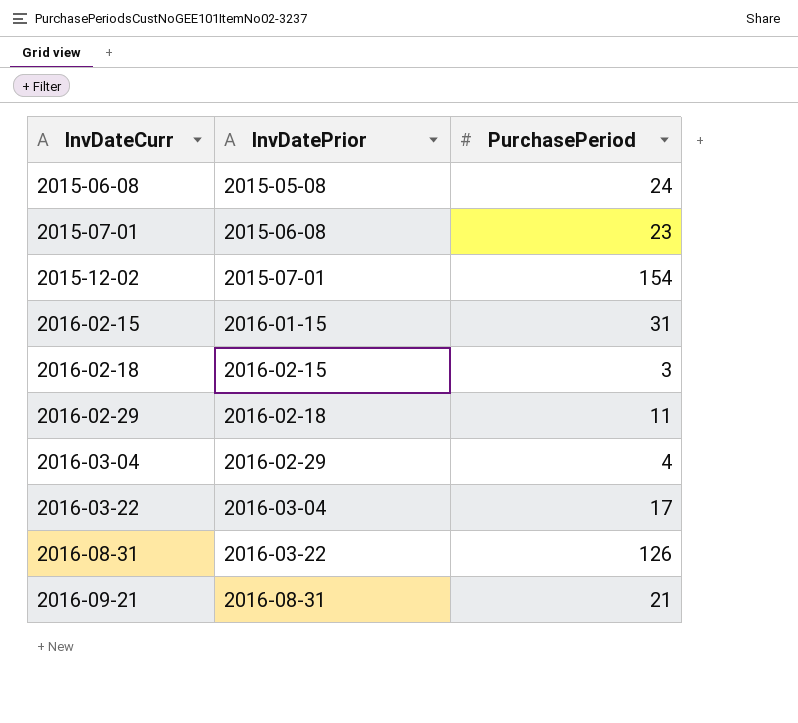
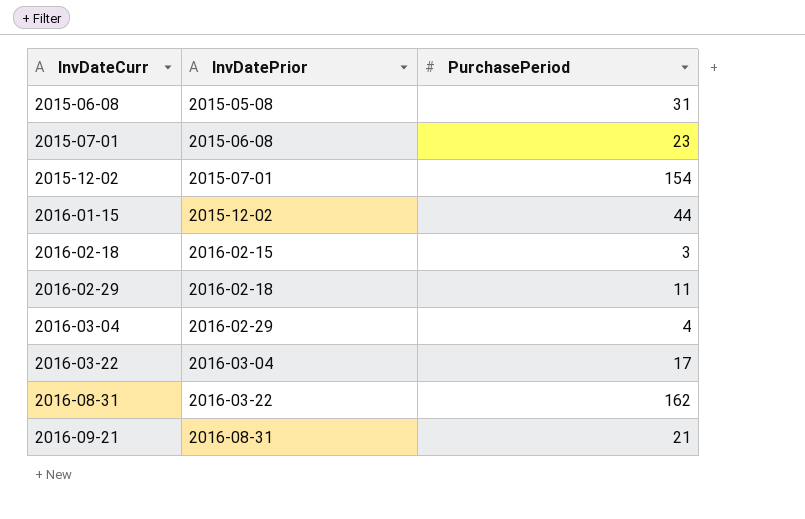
row 2016-02-15: 2016-01-15 | 31 -> none
2015-06-08 | PurchasePeriod: 24 -> 31
row 2016-01-15: none -> 2015-12-02 | 44
2016-08-31 | PurchasePeriod: 126 -> 162

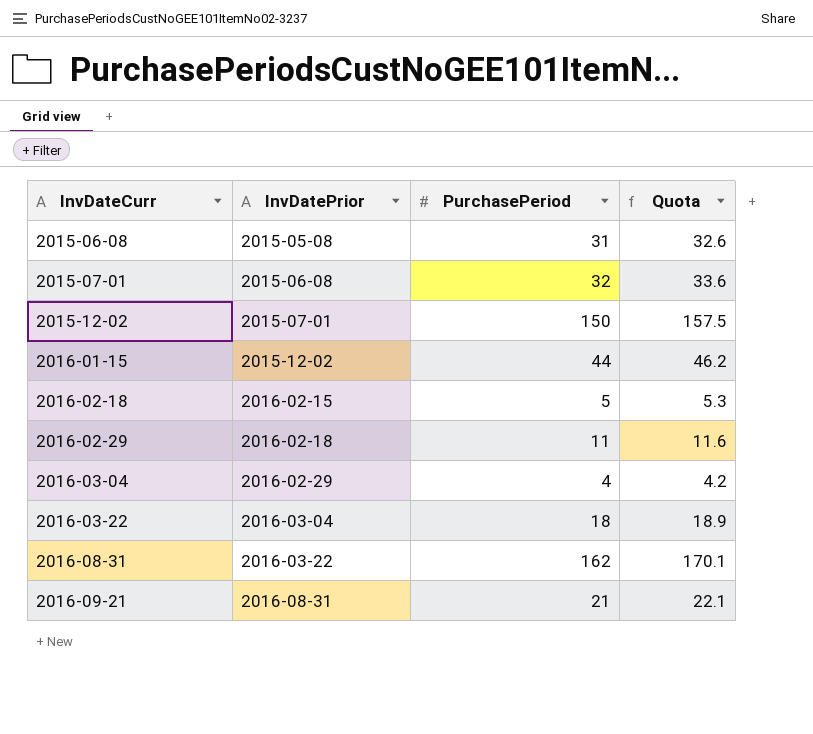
column Quota | formula: none -> [PurchasePeriod] * 1.05
2015-07-01 | PurchasePeriod: 23 -> 32
2015-12-02 | PurchasePeriod: 154 -> 150
2016-02-18 | PurchasePeriod: 3 -> 5
2016-03-22 | PurchasePeriod: 17 -> 18

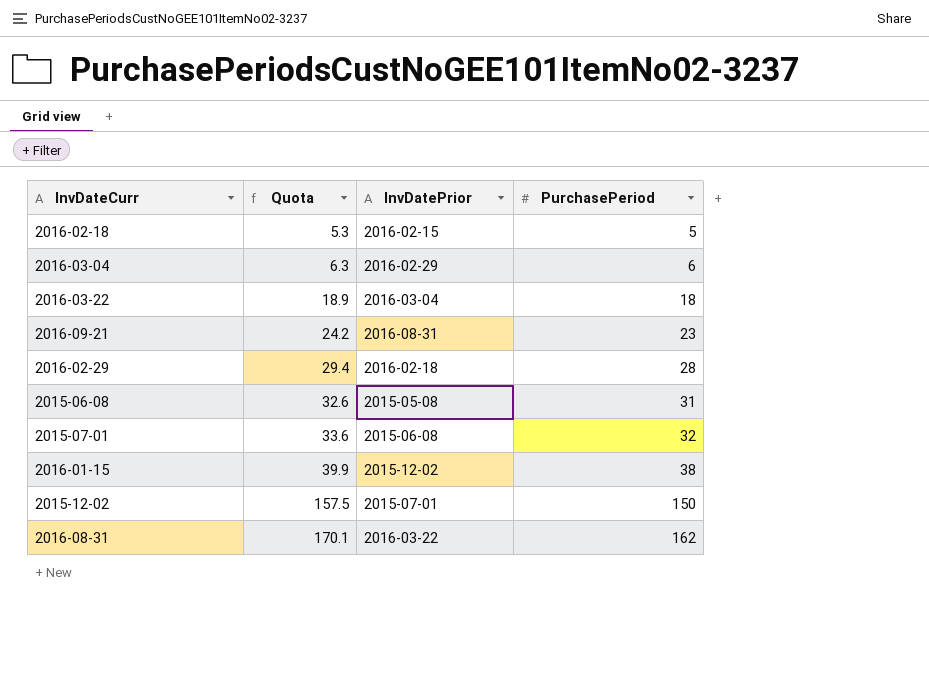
row order: InvDateCurr ascending -> Quota ascending
column Quota | position: 4 -> 2
2016-03-04 | Quota: 4.2 -> 6.3
2016-03-04 | PurchasePeriod: 4 -> 6
2016-09-21 | Quota: 22.1 -> 24.2
2016-09-21 | PurchasePeriod: 21 -> 23
2016-02-29 | Quota: 11.6 -> 29.4
2016-02-29 | PurchasePeriod: 11 -> 28
2016-01-15 | Quota: 46.2 -> 39.9
2016-01-15 | PurchasePeriod: 44 -> 38

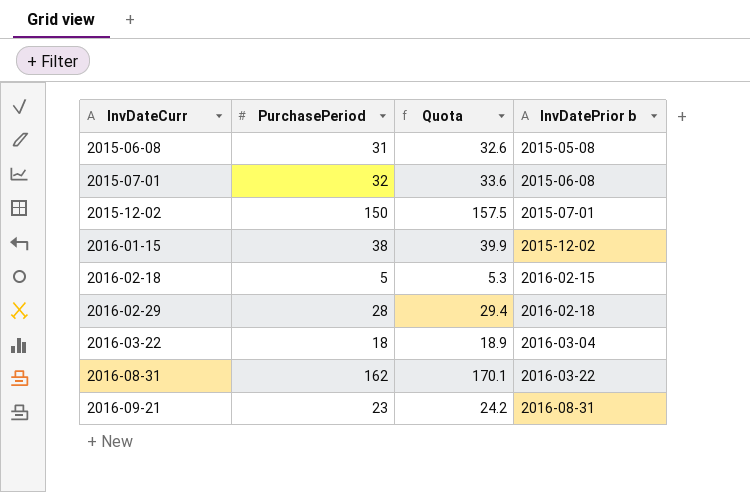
row order: Quota ascending -> InvDateCurr ascending
column PurchasePeriod | position: 4 -> 2
column name: InvDatePrior -> InvDatePrior b
row 2016-03-04: 6.3 | 2016-02-29 | 6 -> none

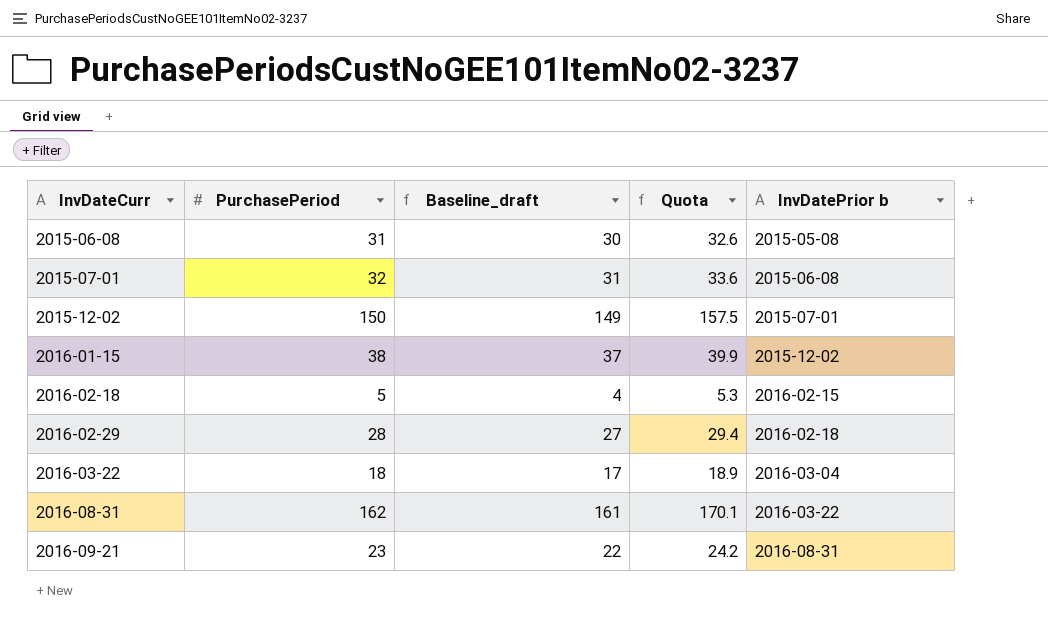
column Baseline_draft | formula: none -> [PurchasePeriod] - 1

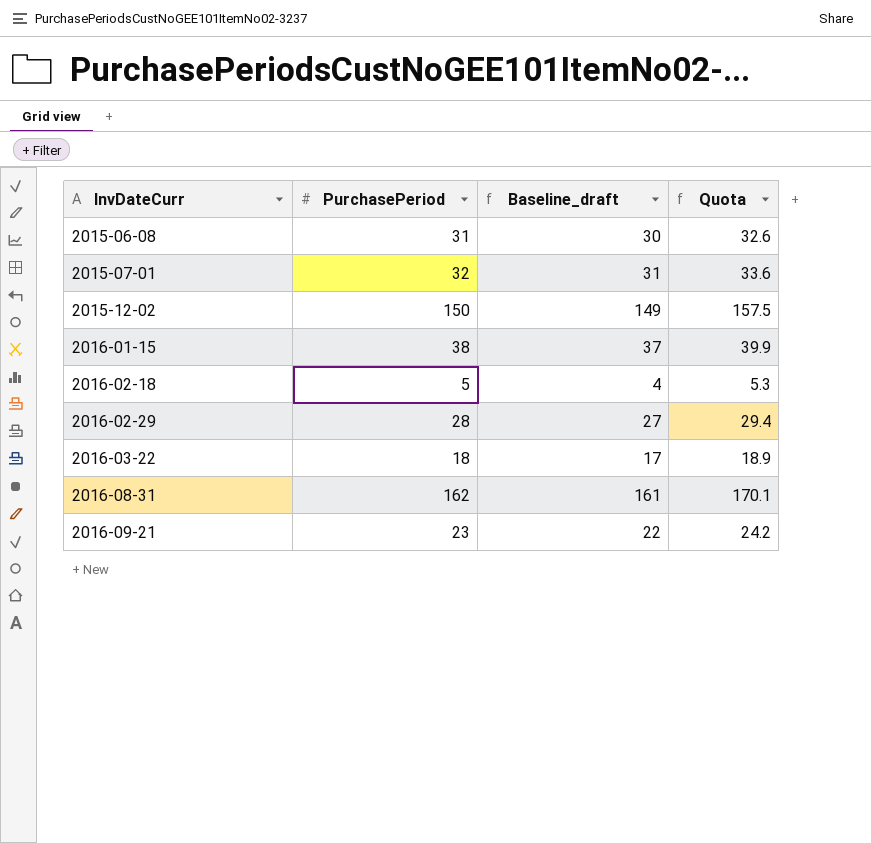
column InvDatePrior b | position: 5 -> none

